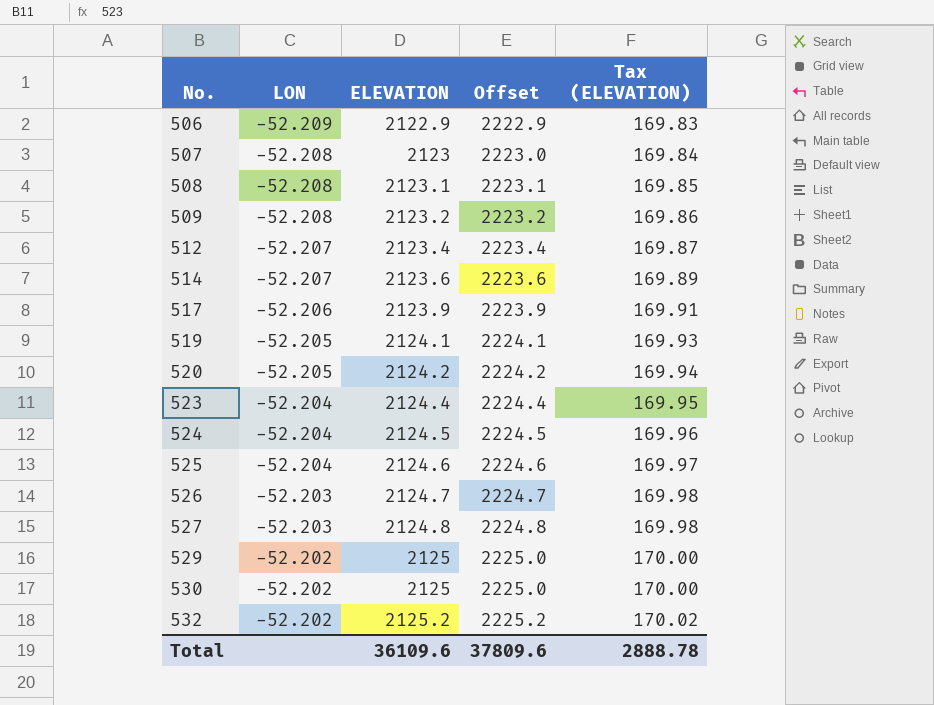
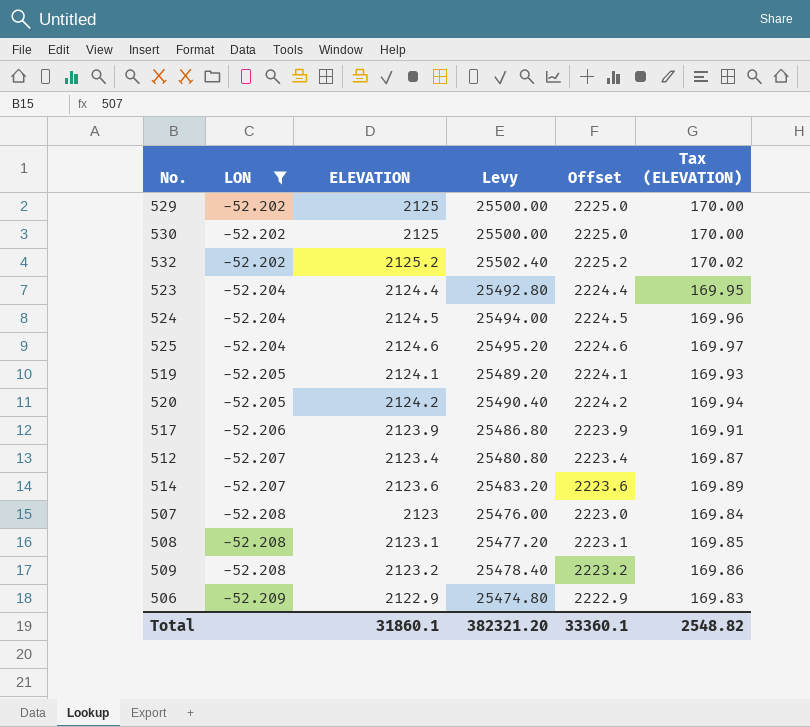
filter: none -> LON != -52.203
row order: No. ascending -> LON descending
column Levy | formula: none -> [ELEVATION] * 12
Total | ELEVATION: 36109.6 -> 31860.1
Total | Offset: 37809.6 -> 33360.1
Total | Tax (ELEVATION): 2888.78 -> 2548.82

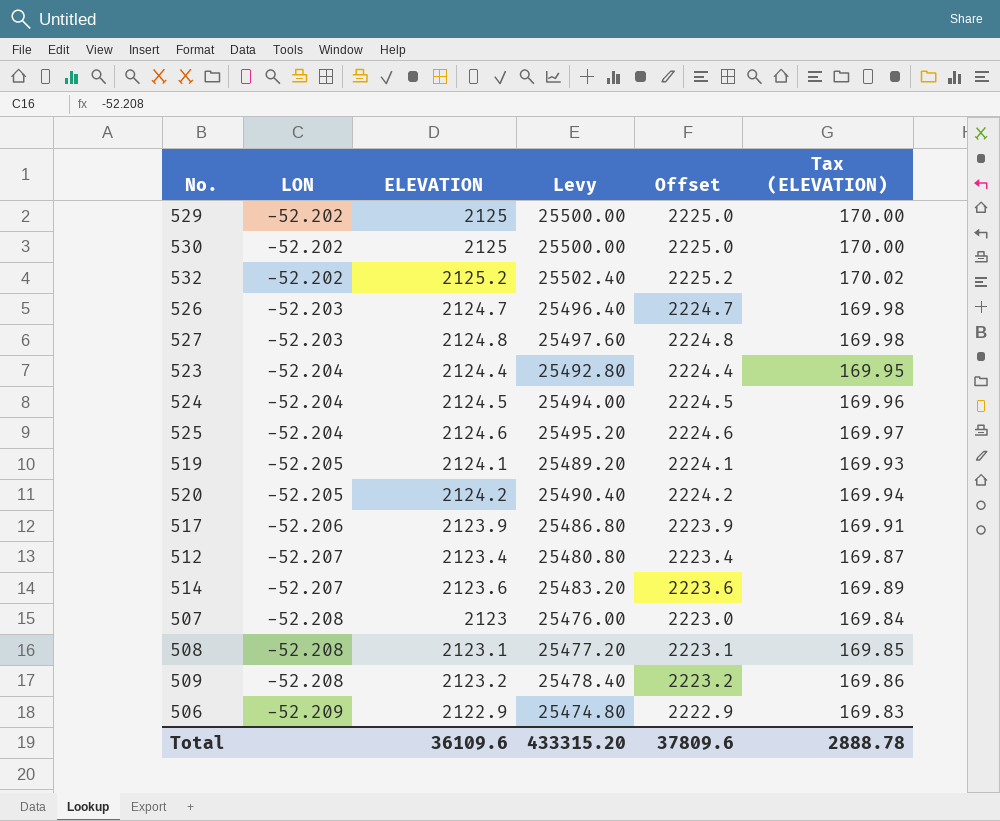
filter: LON != -52.203 -> none
Total | ELEVATION: 31860.1 -> 36109.6
Total | Levy: 382321.20 -> 433315.20
Total | Offset: 33360.1 -> 37809.6
Total | Tax (ELEVATION): 2548.82 -> 2888.78

